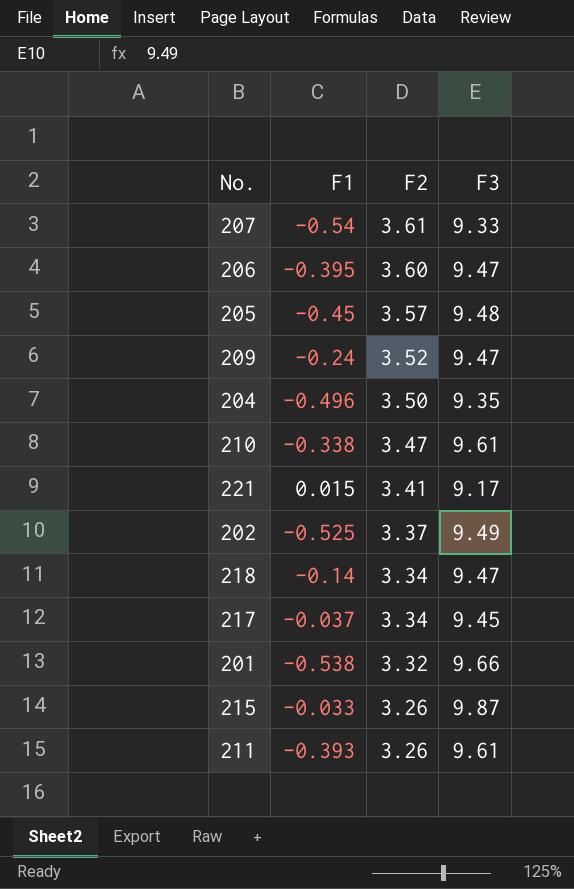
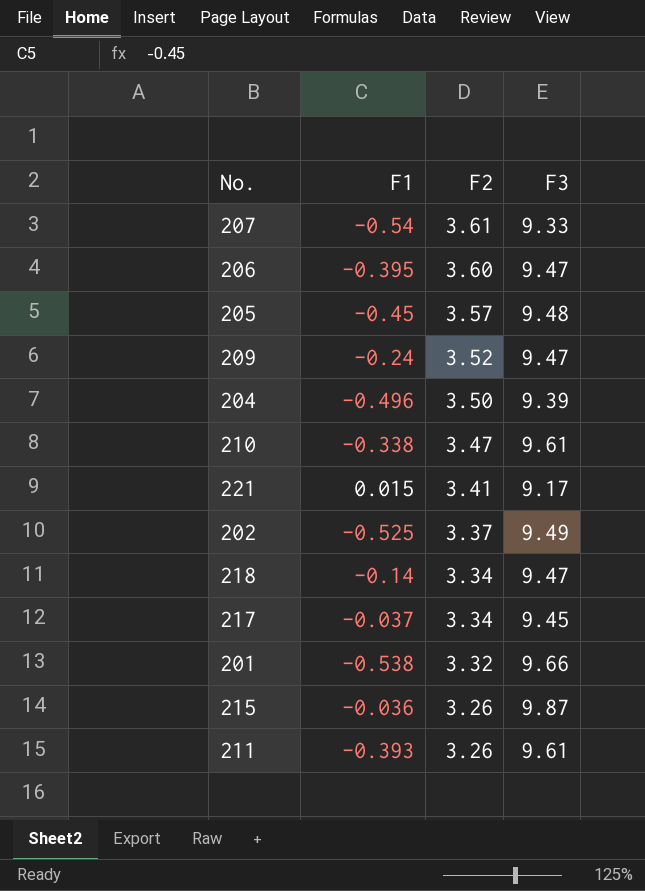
204 | F3: 9.35 -> 9.39
215 | F1: -0.033 -> -0.036

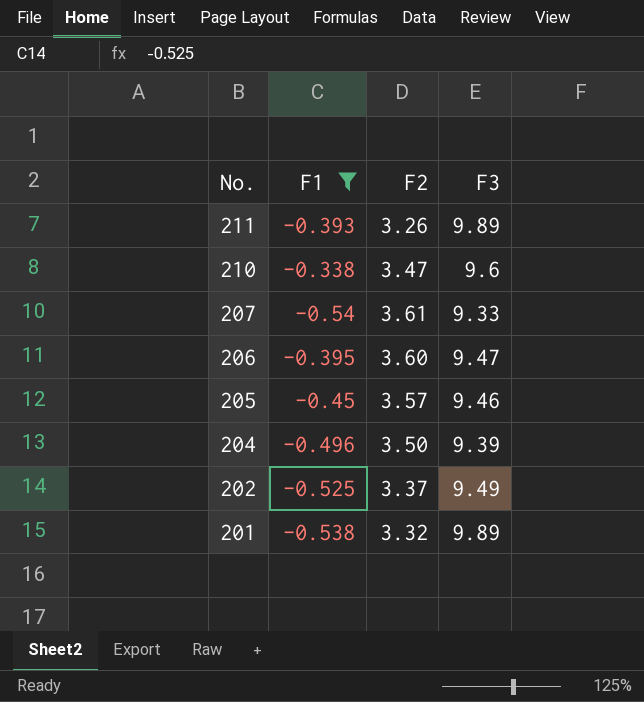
filter: none -> F1 <= -0.338
row order: F2 descending -> No. descending
211 | F3: 9.61 -> 9.89
210 | F3: 9.61 -> 9.6
205 | F3: 9.48 -> 9.46
201 | F3: 9.66 -> 9.89

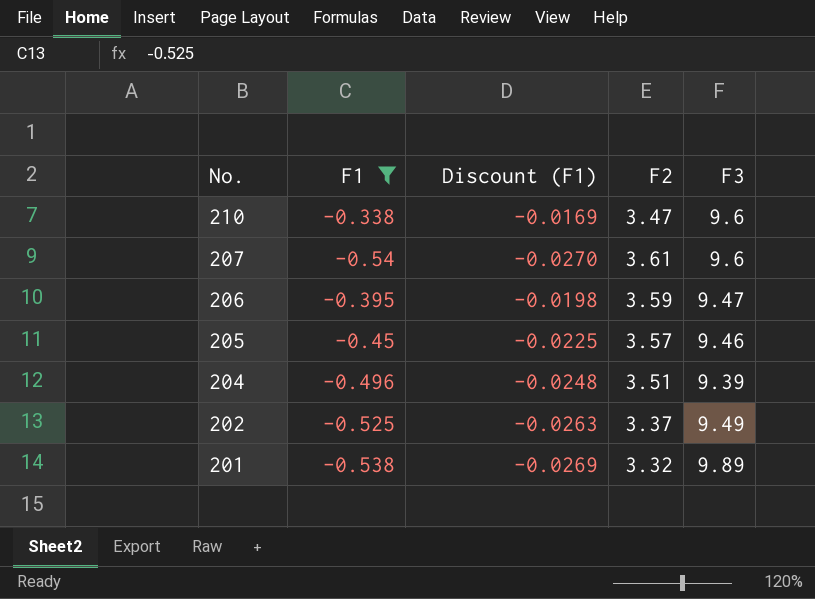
column Discount (F1) | formula: none -> [F1] * 0.05
row 211: -0.393 | 3.26 | 9.89 -> none
207 | F3: 9.33 -> 9.6
206 | F2: 3.60 -> 3.59
204 | F2: 3.50 -> 3.51

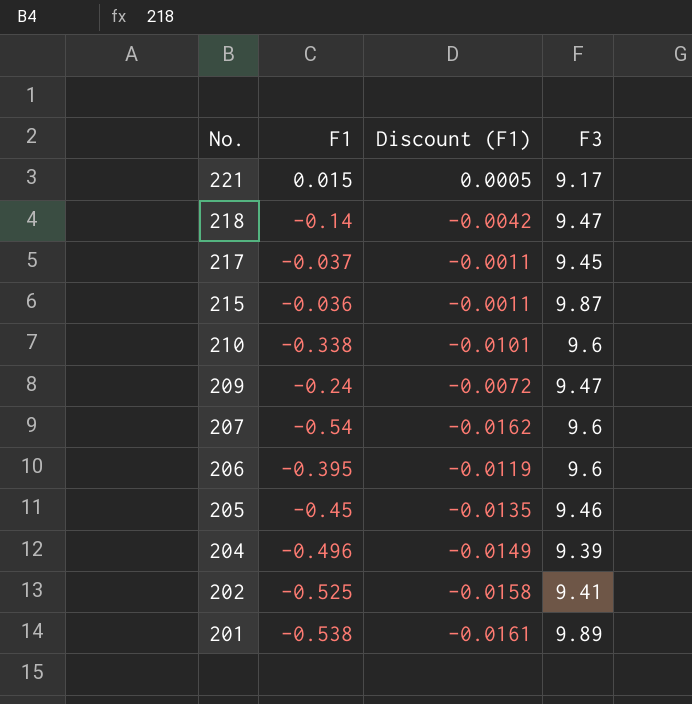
filter: F1 <= -0.338 -> none
column F2 | position: 4 -> none
column Discount (F1) | formula: [F1] * 0.05 -> [F1] * 0.03
206 | F3: 9.47 -> 9.6
202 | F3: 9.49 -> 9.41

